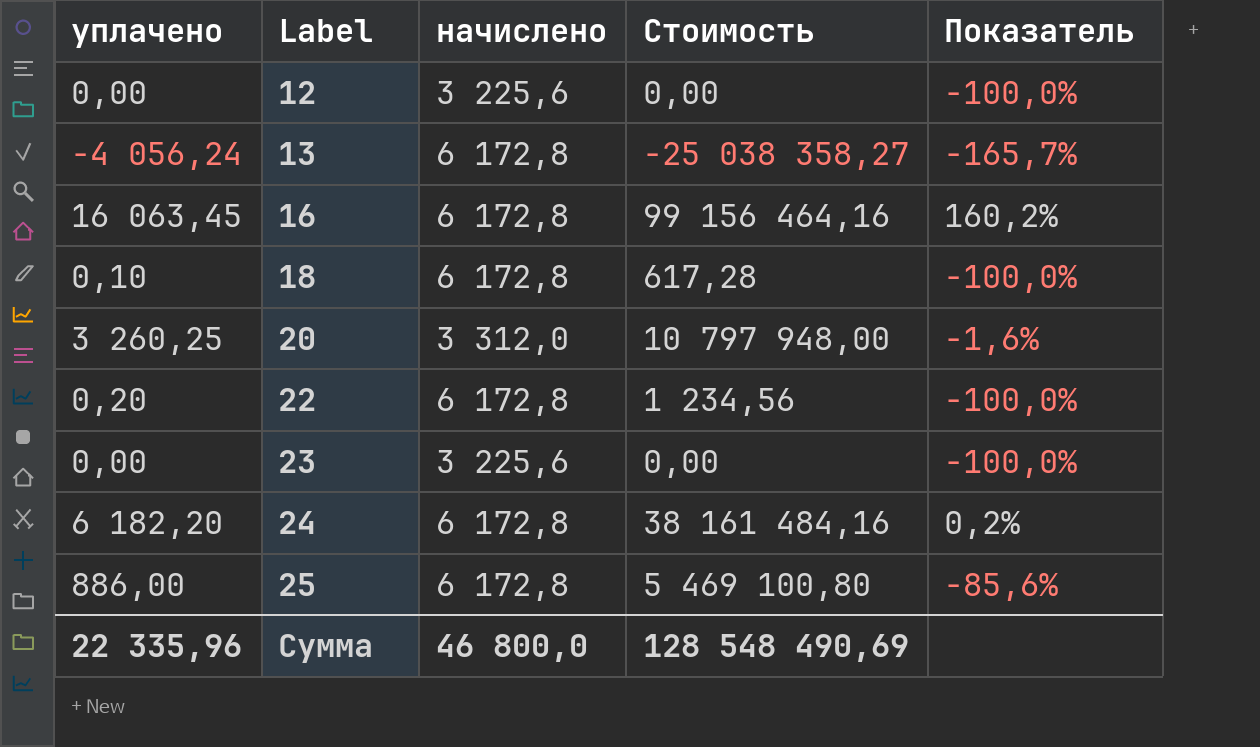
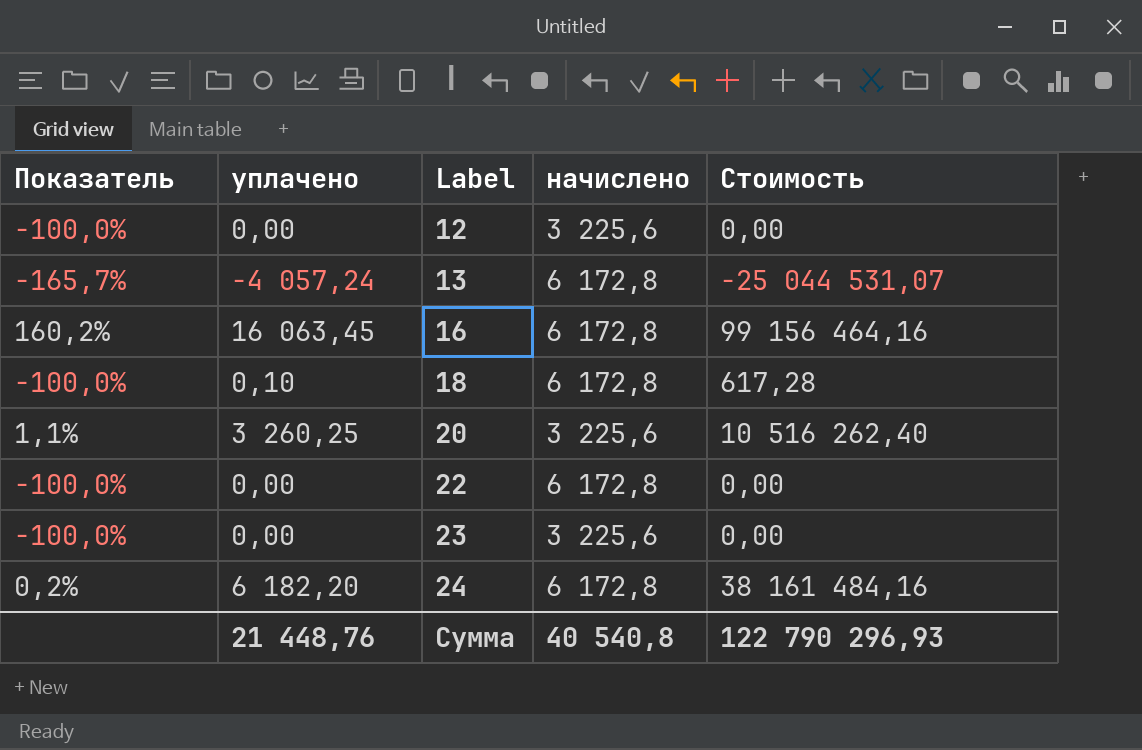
column Показатель | position: 5 -> 1
row 25: 886,00 | 6 172,8 | 5 469 100,80 | -85,6% -> none
13 | уплачено: -4 056,24 -> -4 057,24
13 | Стоимость: -25 038 358,27 -> -25 044 531,07
20 | Показатель: -1,6% -> 1,1%
20 | начислено: 3 312,0 -> 3 225,6
20 | Стоимость: 10 797 948,00 -> 10 516 262,40
22 | уплачено: 0,20 -> 0,00
22 | Стоимость: 1 234,56 -> 0,00
Сумма | уплачено: 22 335,96 -> 21 448,76
Сумма | начислено: 46 800,0 -> 40 540,8
Сумма | Стоимость: 128 548 490,69 -> 122 790 296,93

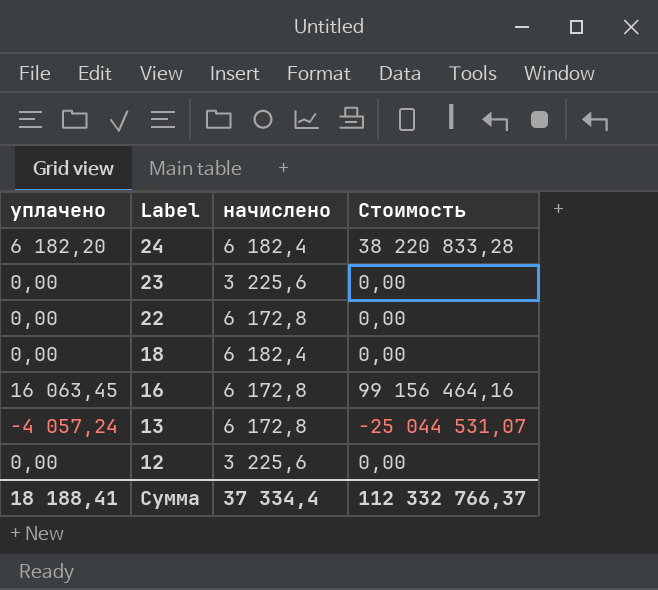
row order: Label ascending -> Label descending
column Показатель | formula: ([уплачено] - [начислено]) / [начислено] -> none
row 20: 1,1% | 3 260,25 | 3 225,6 | 10 516 262,40 -> none
24 | начислено: 6 172,8 -> 6 182,4
24 | Стоимость: 38 161 484,16 -> 38 220 833,28
18 | уплачено: 0,10 -> 0,00
18 | начислено: 6 172,8 -> 6 182,4
18 | Стоимость: 617,28 -> 0,00
Сумма | уплачено: 21 448,76 -> 18 188,41
Сумма | начислено: 40 540,8 -> 37 334,4
Сумма | Стоимость: 122 790 296,93 -> 112 332 766,37

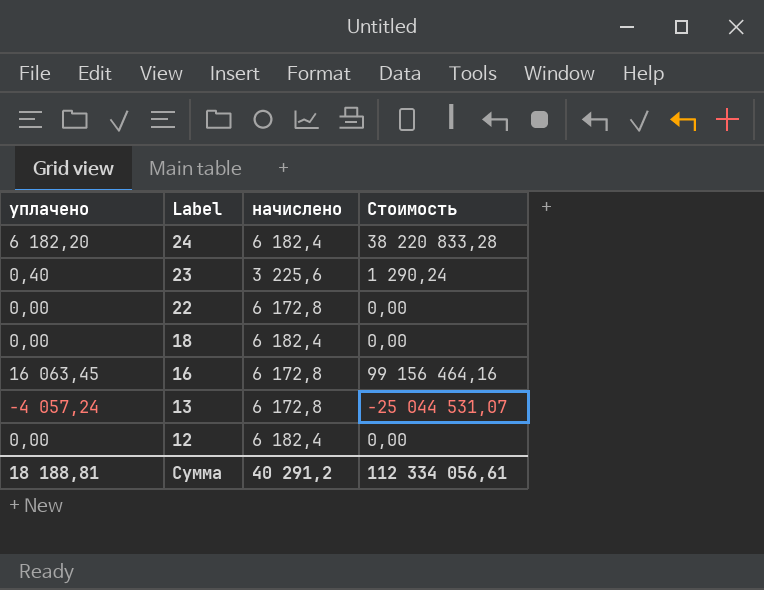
23 | уплачено: 0,00 -> 0,40
23 | Стоимость: 0,00 -> 1 290,24
12 | начислено: 3 225,6 -> 6 182,4
Сумма | уплачено: 18 188,41 -> 18 188,81
Сумма | начислено: 37 334,4 -> 40 291,2
Сумма | Стоимость: 112 332 766,37 -> 112 334 056,61

